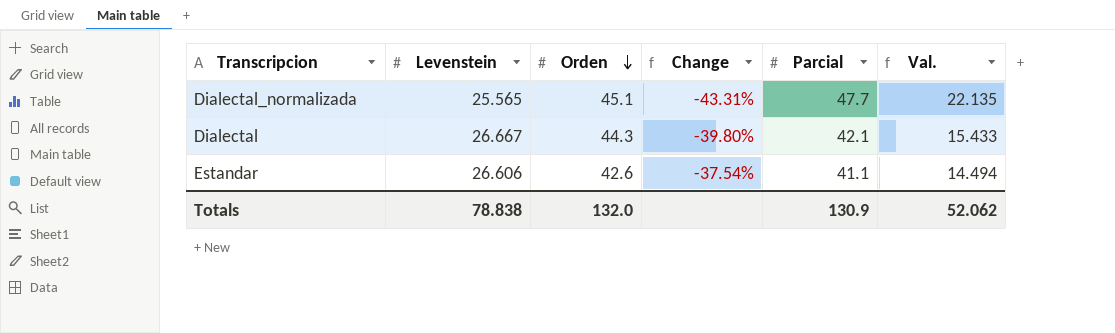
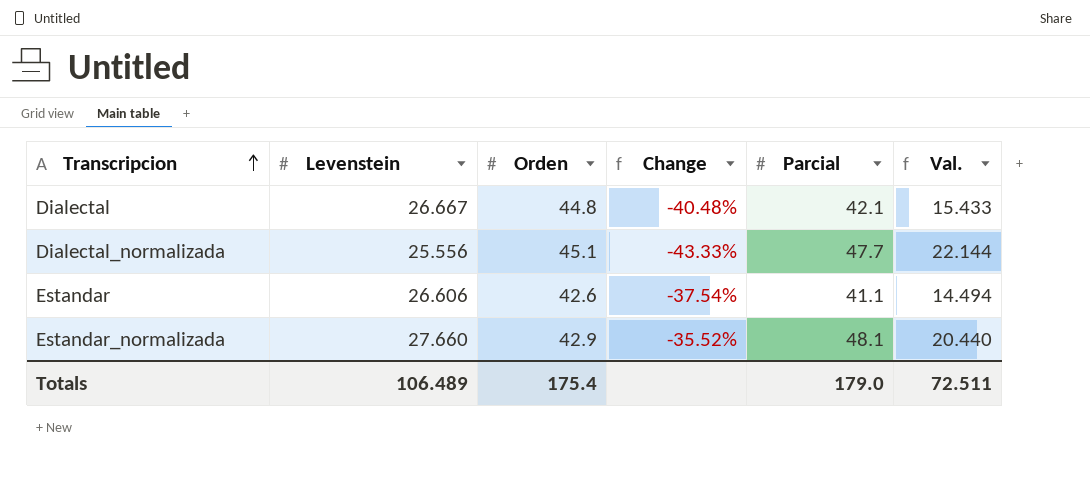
row order: Orden descending -> Transcripcion ascending
Dialectal | Orden: 44.3 -> 44.8
Dialectal | Change: -39.80% -> -40.48%
Dialectal_normalizada | Levenstein: 25.565 -> 25.556
Dialectal_normalizada | Change: -43.31% -> -43.33%
Dialectal_normalizada | Val.: 22.135 -> 22.144
row Estandar_normalizada: none -> 27.660 | 42.9 | -35.52% | 48.1 | 20.440
Totals | Levenstein: 78.838 -> 106.489
Totals | Orden: 132.0 -> 175.4
Totals | Parcial: 130.9 -> 179.0
Totals | Val.: 52.062 -> 72.511

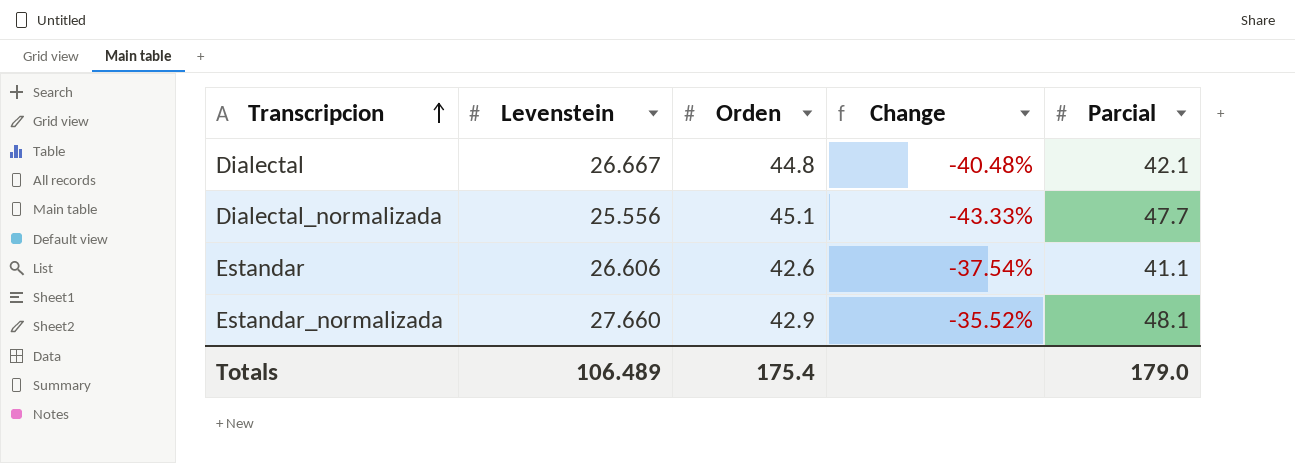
column Val. | formula: [Parcial] - [Levenstein] -> none

